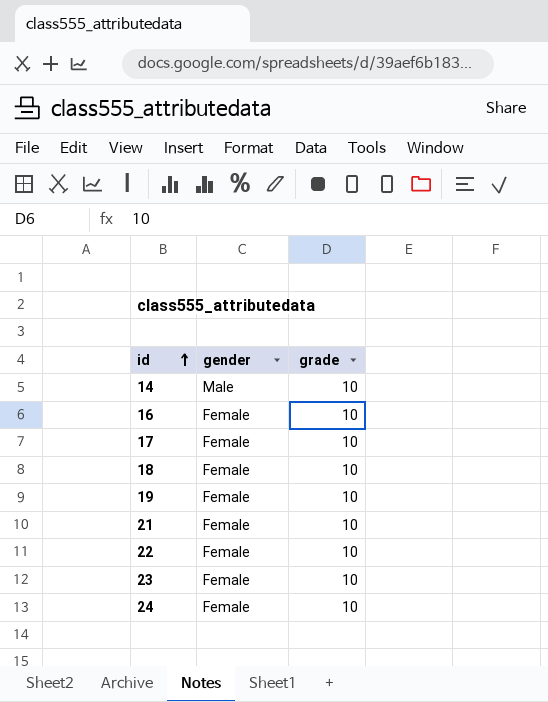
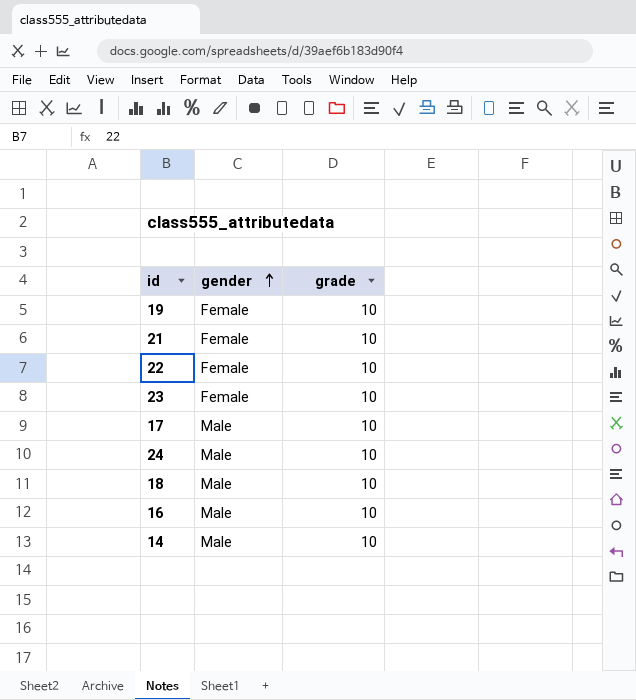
row order: id ascending -> gender ascending
17 | gender: Female -> Male
24 | gender: Female -> Male
18 | gender: Female -> Male
16 | gender: Female -> Male

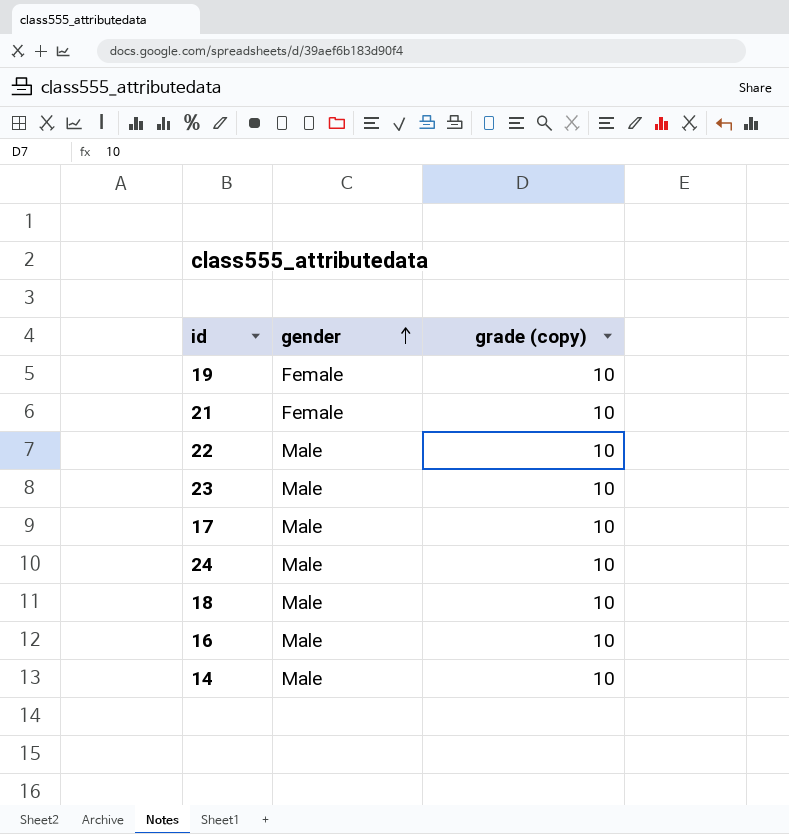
column name: grade -> grade (copy)
22 | gender: Female -> Male
23 | gender: Female -> Male

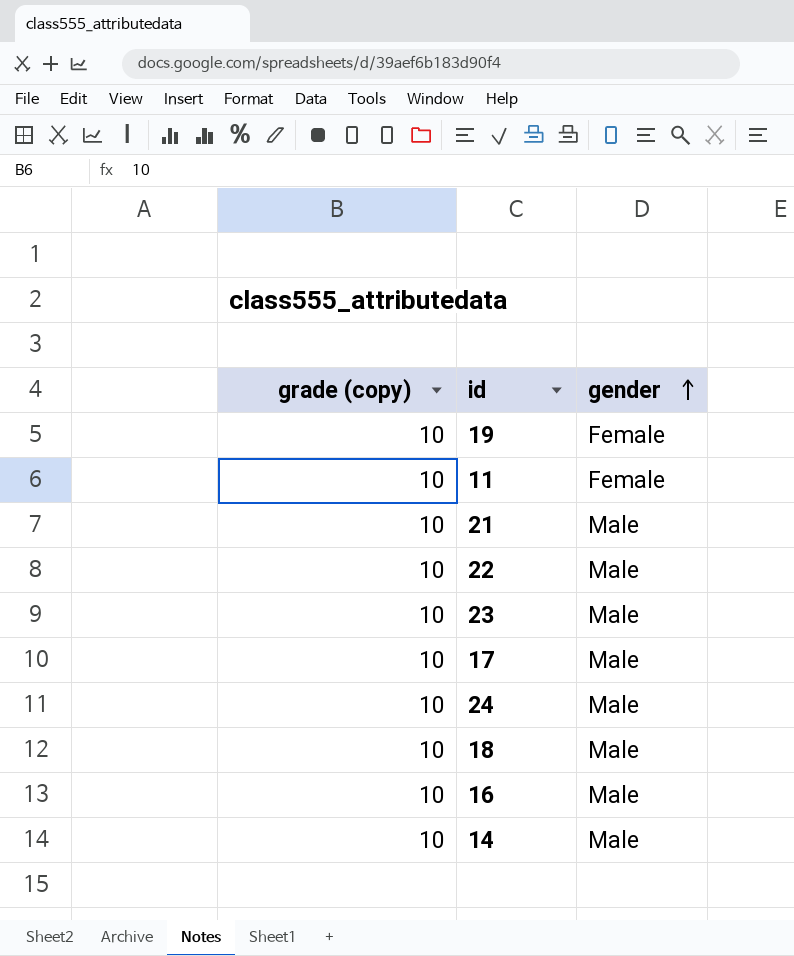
column grade (copy) | position: 3 -> 1
row 11: none -> 10 | Female
21 | gender: Female -> Male

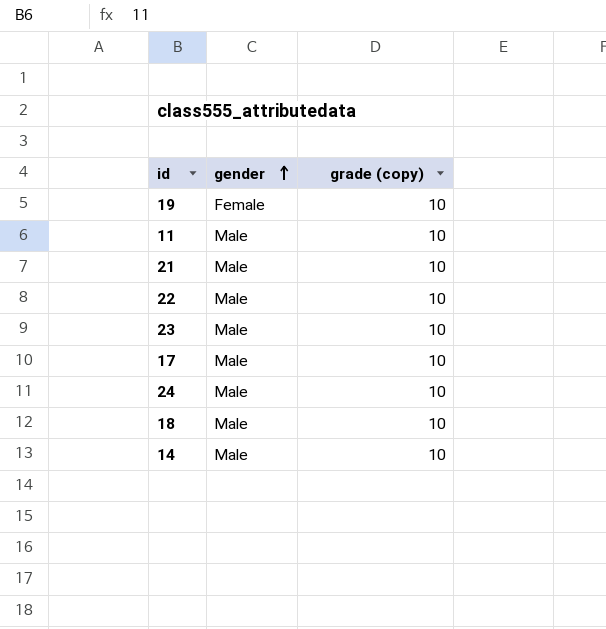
column grade (copy) | position: 1 -> 3
row 16: 10 | Male -> none
11 | gender: Female -> Male

